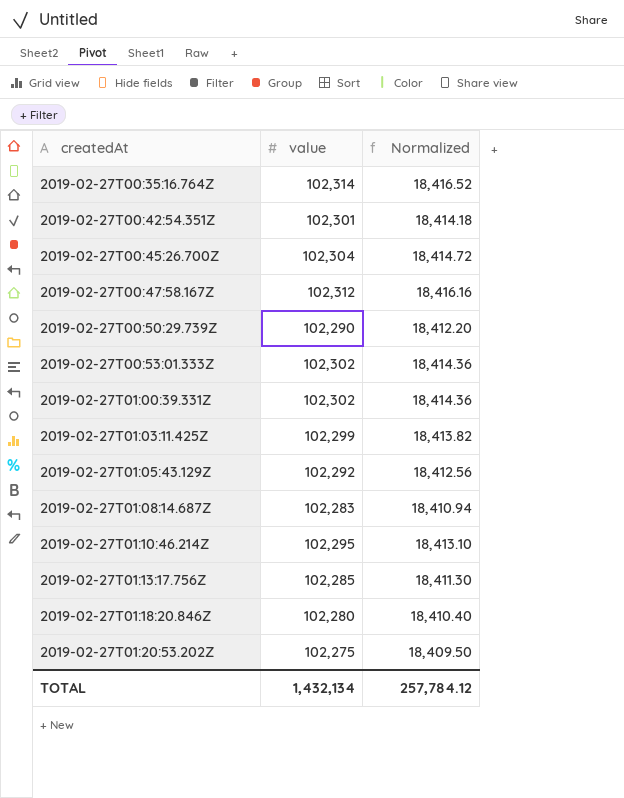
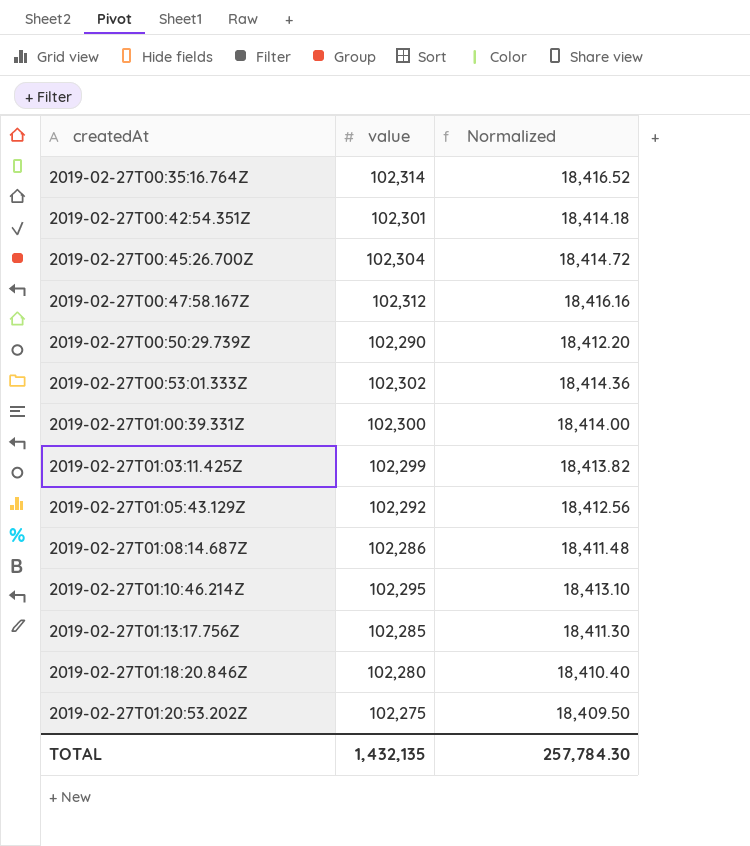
2019-02-27T01:00:39.331Z | value: 102,302 -> 102,300
2019-02-27T01:00:39.331Z | Normalized: 18,414.36 -> 18,414.00
2019-02-27T01:08:14.687Z | value: 102,283 -> 102,286
2019-02-27T01:08:14.687Z | Normalized: 18,410.94 -> 18,411.48
TOTAL | value: 1,432,134 -> 1,432,135
TOTAL | Normalized: 257,784.12 -> 257,784.30

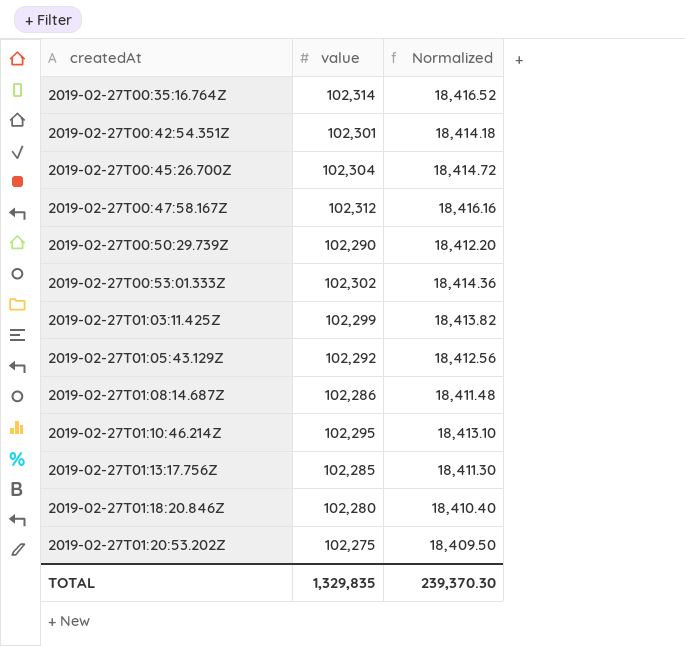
row 2019-02-27T01:00:39.331Z: 102,300 | 18,414.00 -> none
TOTAL | value: 1,432,135 -> 1,329,835
TOTAL | Normalized: 257,784.30 -> 239,370.30

